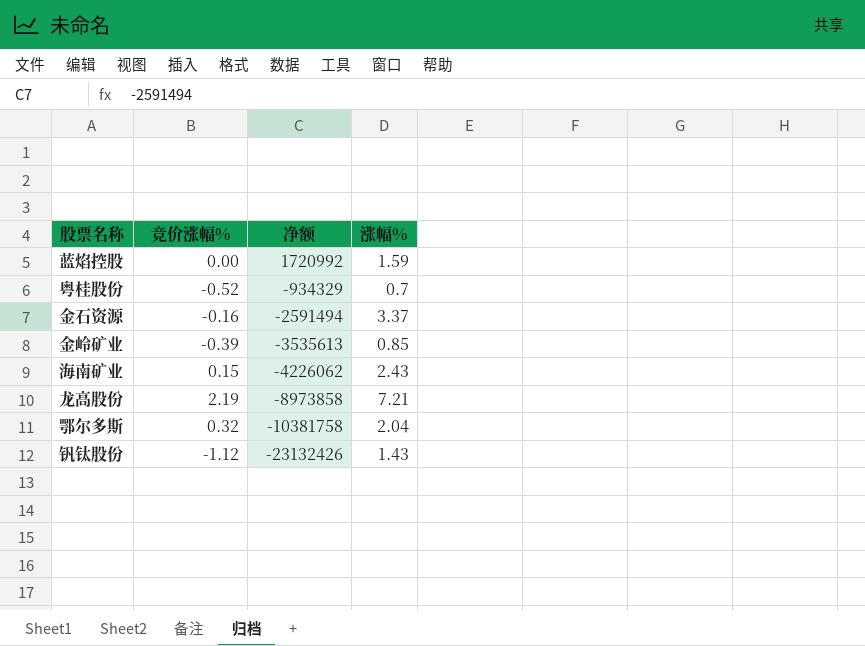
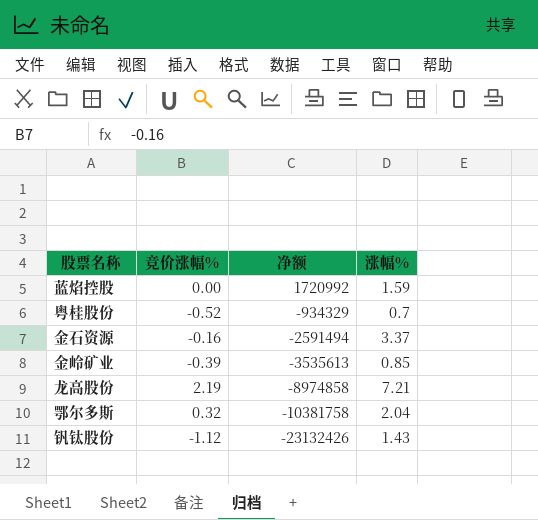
row 海南矿业: 0.15 | -4226062 | 2.43 -> none
龙高股份 | 净额: -8973858 -> -8974858

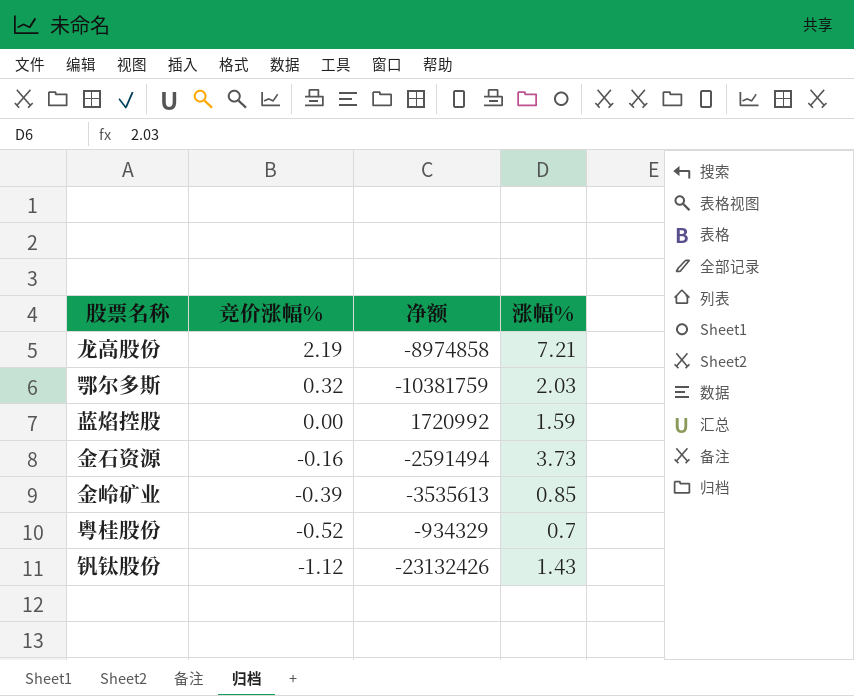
row order: 净额 descending -> 竞价涨幅% descending
鄂尔多斯 | 净额: -10381758 -> -10381759
鄂尔多斯 | 涨幅%: 2.04 -> 2.03
金石资源 | 涨幅%: 3.37 -> 3.73

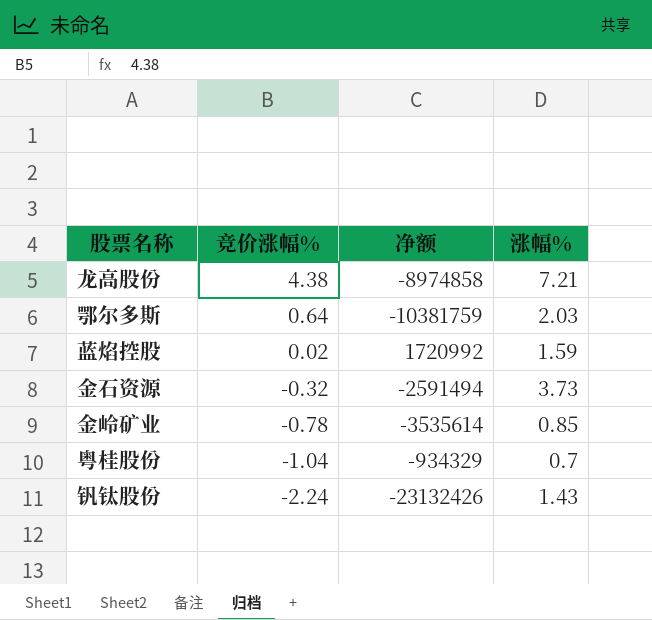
龙高股份 | 竞价涨幅%: 2.19 -> 4.38
鄂尔多斯 | 竞价涨幅%: 0.32 -> 0.64
蓝焰控股 | 竞价涨幅%: 0.00 -> 0.02
金石资源 | 竞价涨幅%: -0.16 -> -0.32
金岭矿业 | 竞价涨幅%: -0.39 -> -0.78
金岭矿业 | 净额: -3535613 -> -3535614
粤桂股份 | 竞价涨幅%: -0.52 -> -1.04
钒钛股份 | 竞价涨幅%: -1.12 -> -2.24

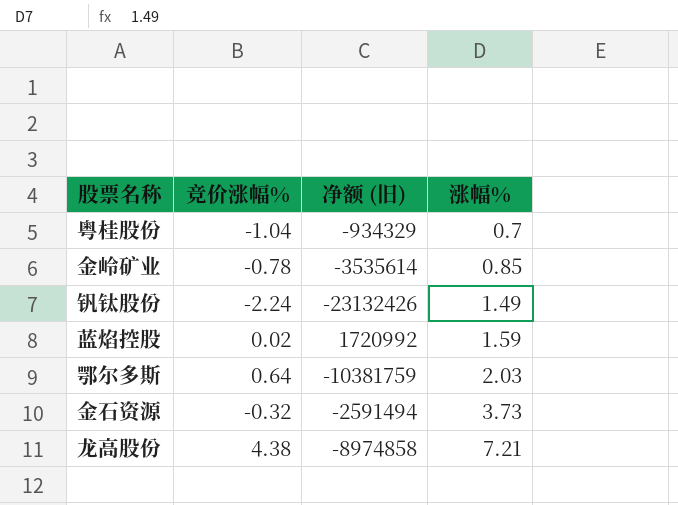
row order: 竞价涨幅% descending -> 涨幅% ascending
column name: 净额 -> 净额 (旧)
钒钛股份 | 涨幅%: 1.43 -> 1.49

